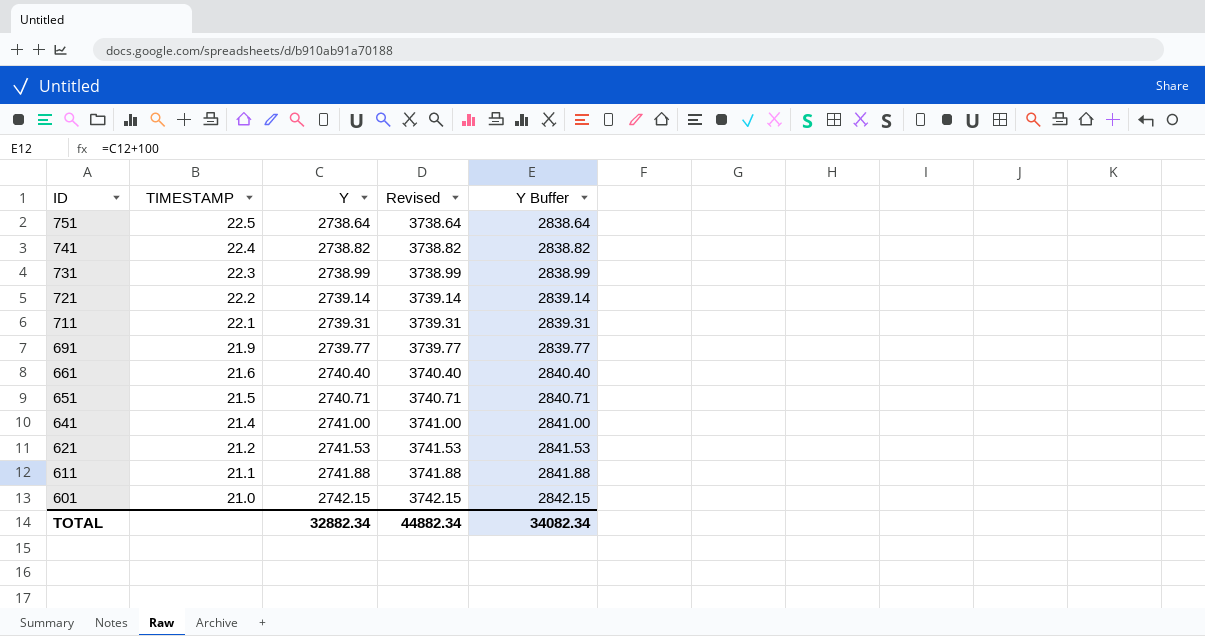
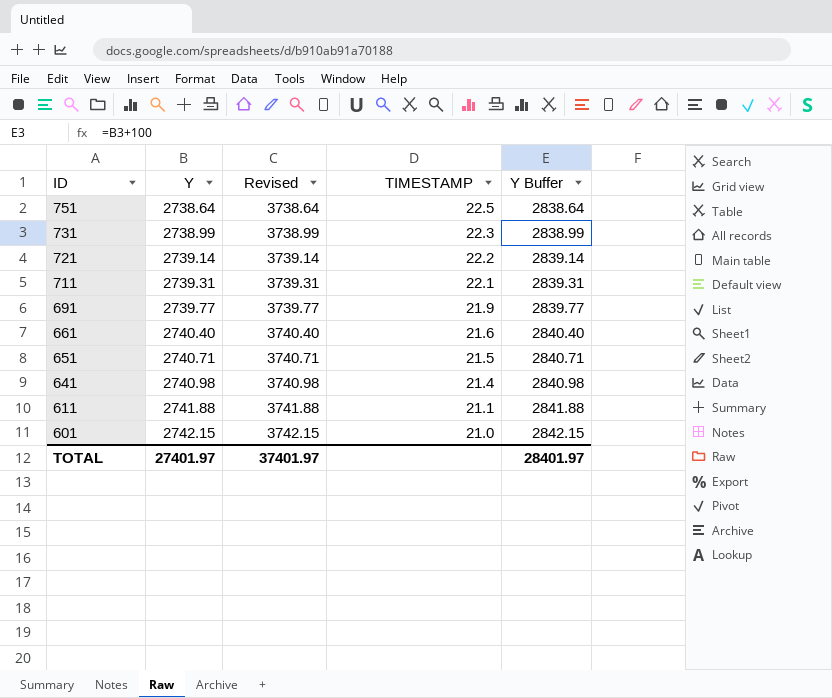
column TIMESTAMP | position: 2 -> 4
row 741: 22.4 | 2738.82 | 3738.82 | 2838.82 -> none
row 621: 21.2 | 2741.53 | 3741.53 | 2841.53 -> none
641 | Y: 2741.00 -> 2740.98
641 | Revised: 3741.00 -> 3740.98
641 | Y Buffer: 2841.00 -> 2840.98
TOTAL | Y: 32882.34 -> 27401.97
TOTAL | Revised: 44882.34 -> 37401.97
TOTAL | Y Buffer: 34082.34 -> 28401.97

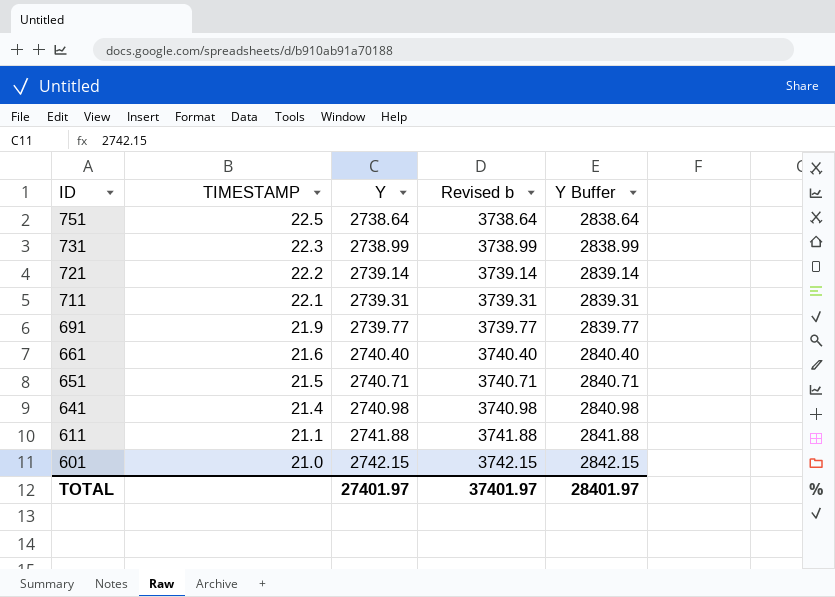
column TIMESTAMP | position: 4 -> 2
column name: Revised -> Revised b

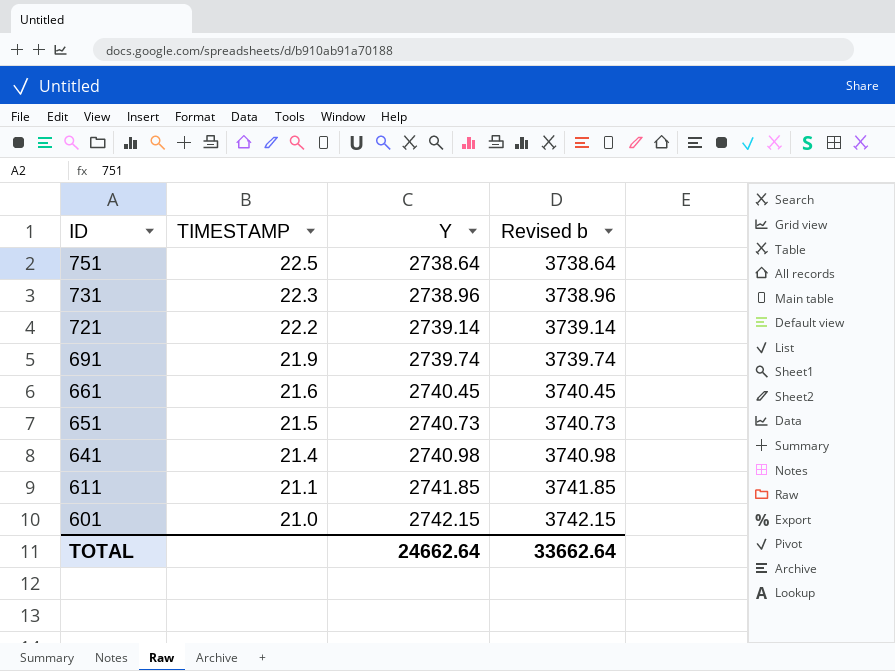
column Y Buffer | formula: [Y] + 100 -> none
row 711: 22.1 | 2739.31 | 3739.31 | 2839.31 -> none
731 | Y: 2738.99 -> 2738.96
731 | Revised b: 3738.99 -> 3738.96
691 | Y: 2739.77 -> 2739.74
691 | Revised b: 3739.77 -> 3739.74
661 | Y: 2740.40 -> 2740.45
661 | Revised b: 3740.40 -> 3740.45
651 | Y: 2740.71 -> 2740.73
651 | Revised b: 3740.71 -> 3740.73
611 | Y: 2741.88 -> 2741.85
611 | Revised b: 3741.88 -> 3741.85
TOTAL | Y: 27401.97 -> 24662.64
TOTAL | Revised b: 37401.97 -> 33662.64

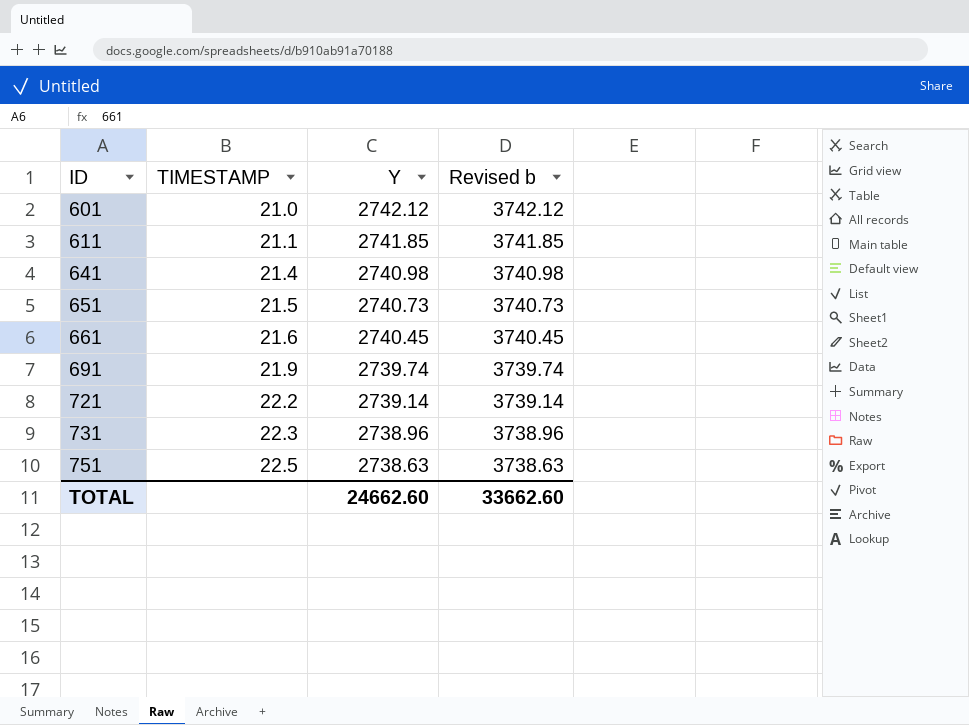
row order: ID descending -> ID ascending
601 | Y: 2742.15 -> 2742.12
601 | Revised b: 3742.15 -> 3742.12
751 | Y: 2738.64 -> 2738.63
751 | Revised b: 3738.64 -> 3738.63
TOTAL | Y: 24662.64 -> 24662.60
TOTAL | Revised b: 33662.64 -> 33662.60

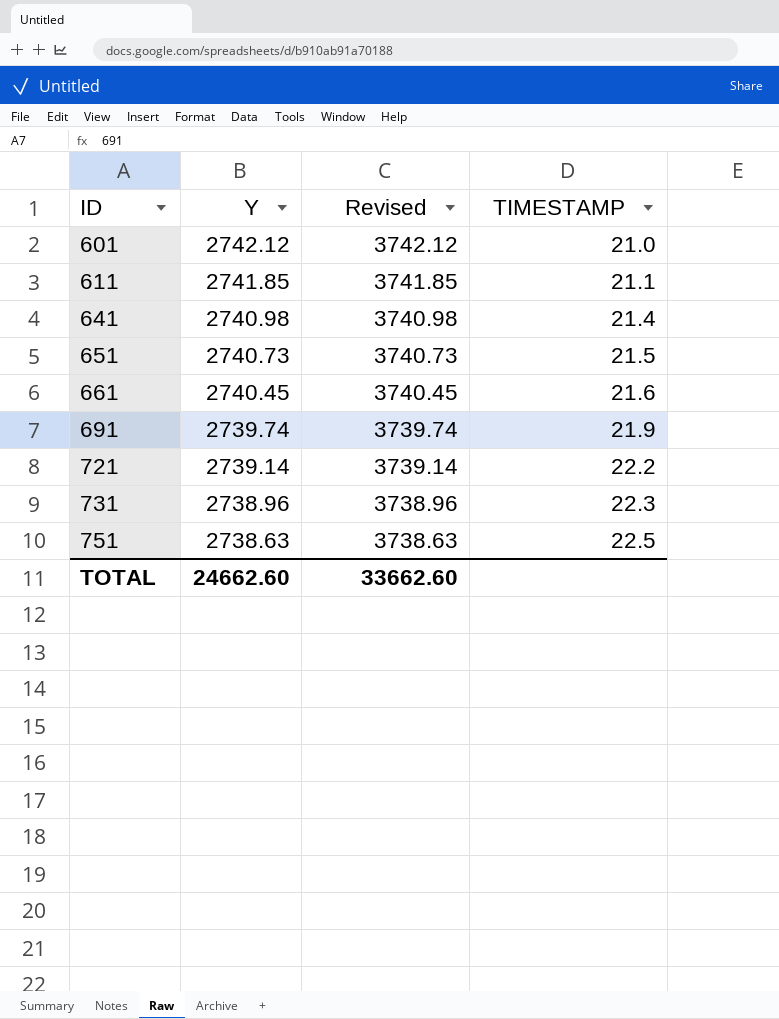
column name: Revised b -> Revised
column TIMESTAMP | position: 2 -> 4

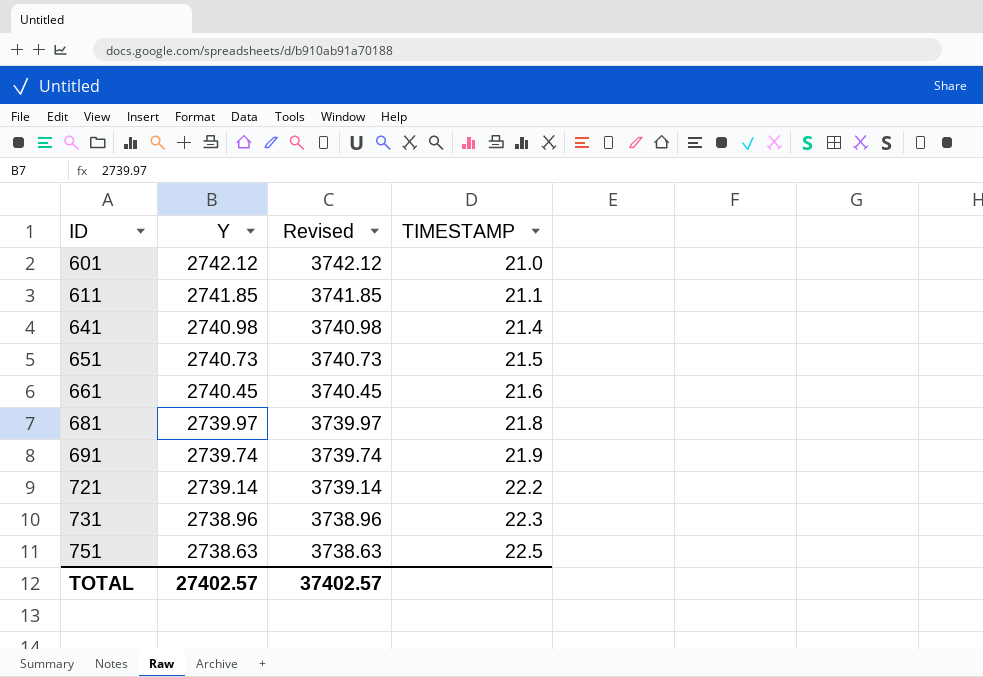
row 681: none -> 2739.97 | 3739.97 | 21.8
TOTAL | Y: 24662.60 -> 27402.57
TOTAL | Revised: 33662.60 -> 37402.57

